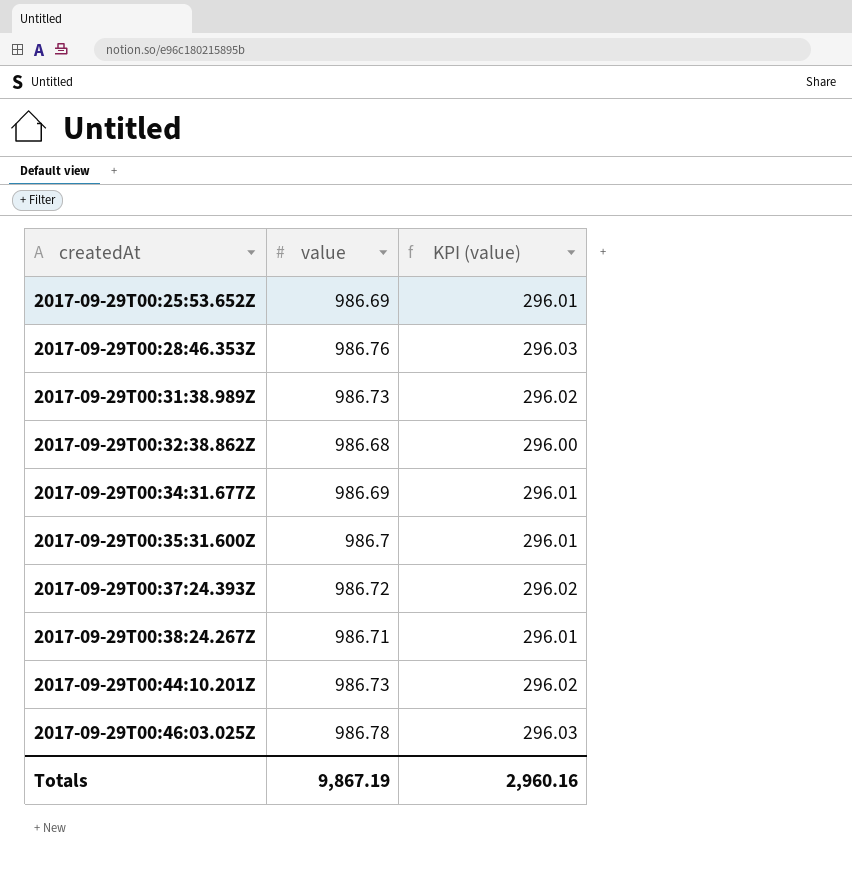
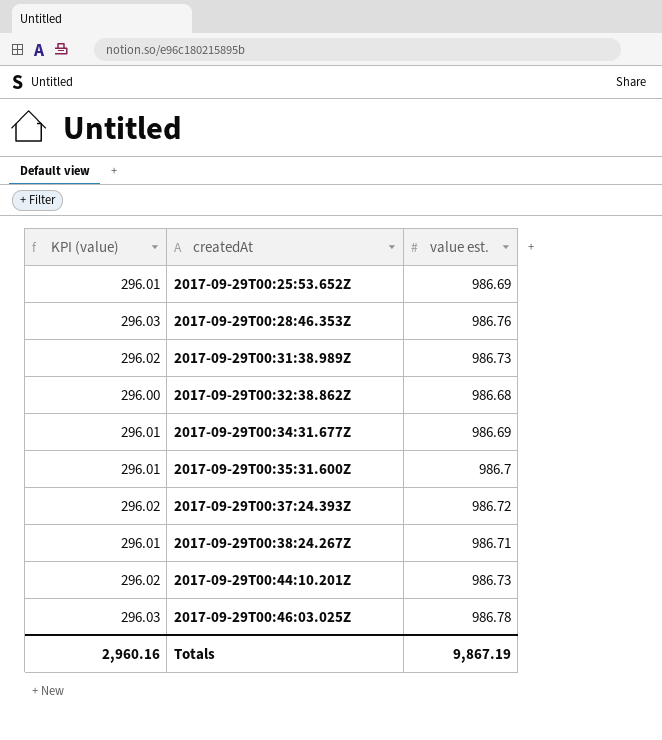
column KPI (value) | position: 3 -> 1
column name: value -> value est.

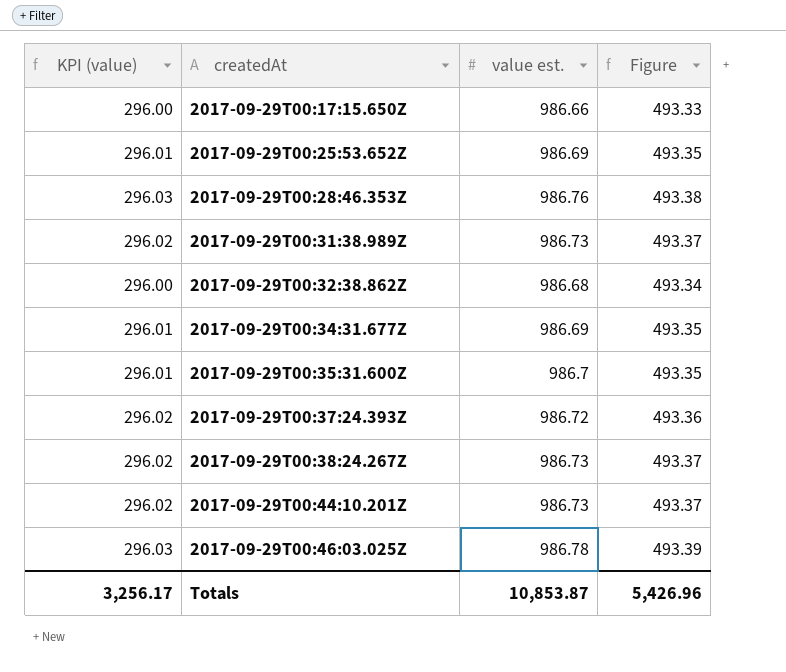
column Figure | formula: none -> [value est.] * 0.5
row 2017-09-29T00:17:15.650Z: none -> 296.00 | 986.66 | 493.33
2017-09-29T00:38:24.267Z | KPI (value): 296.01 -> 296.02
2017-09-29T00:38:24.267Z | value est.: 986.71 -> 986.73
Totals | KPI (value): 2,960.16 -> 3,256.17
Totals | value est.: 9,867.19 -> 10,853.87

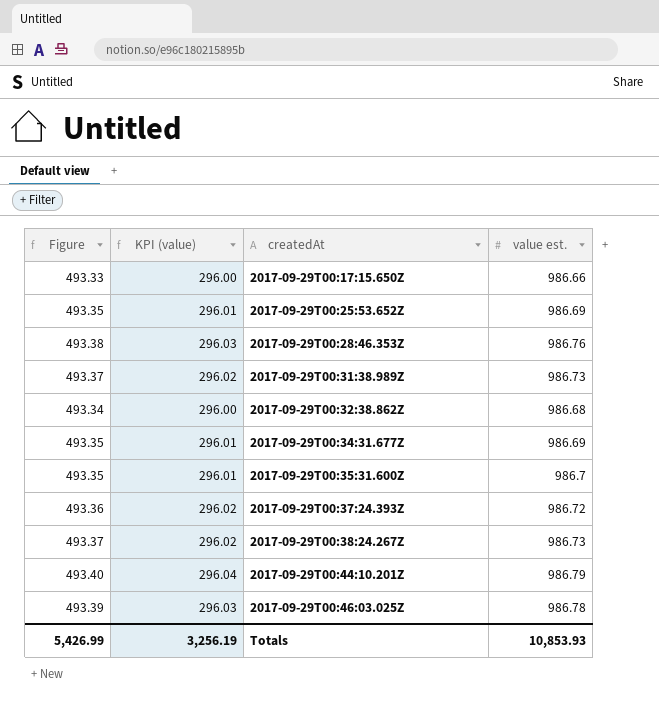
column Figure | position: 4 -> 1
2017-09-29T00:44:10.201Z | Figure: 493.37 -> 493.40
2017-09-29T00:44:10.201Z | KPI (value): 296.02 -> 296.04
2017-09-29T00:44:10.201Z | value est.: 986.73 -> 986.79
Totals | Figure: 5,426.96 -> 5,426.99
Totals | KPI (value): 3,256.17 -> 3,256.19
Totals | value est.: 10,853.87 -> 10,853.93

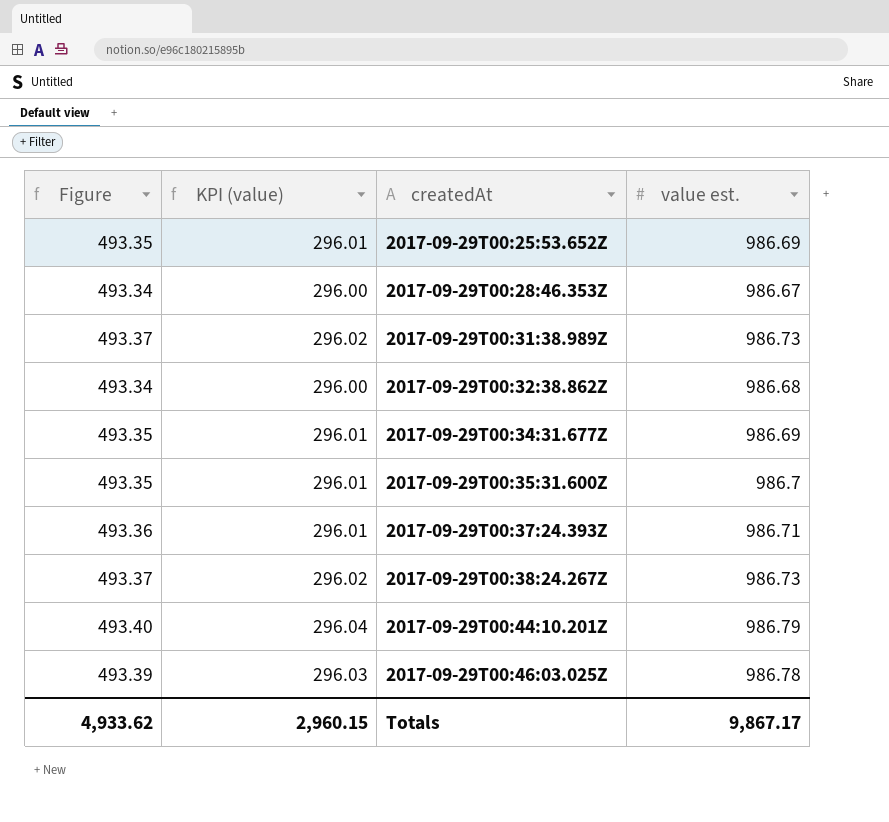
row 2017-09-29T00:17:15.650Z: 493.33 | 296.00 | 986.66 -> none
2017-09-29T00:28:46.353Z | Figure: 493.38 -> 493.34
2017-09-29T00:28:46.353Z | KPI (value): 296.03 -> 296.00
2017-09-29T00:28:46.353Z | value est.: 986.76 -> 986.67
2017-09-29T00:37:24.393Z | KPI (value): 296.02 -> 296.01
2017-09-29T00:37:24.393Z | value est.: 986.72 -> 986.71
Totals | Figure: 5,426.99 -> 4,933.62
Totals | KPI (value): 3,256.19 -> 2,960.15
Totals | value est.: 10,853.93 -> 9,867.17

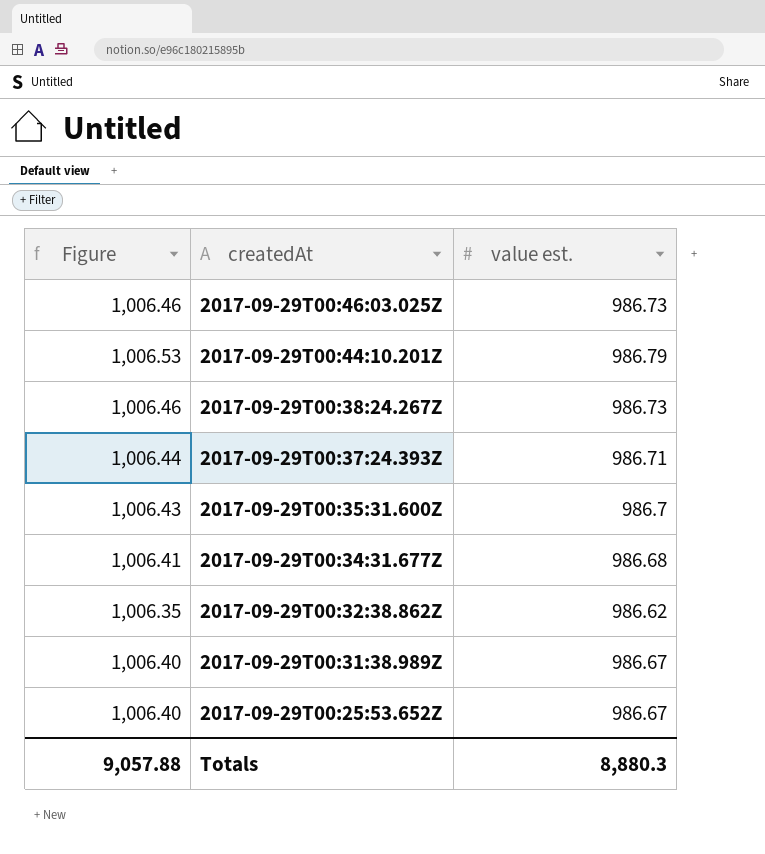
row order: createdAt ascending -> createdAt descending
column KPI (value) | formula: [value est.] * 0.3 -> none
column Figure | formula: [value est.] * 0.5 -> [value est.] * 1.02
row 2017-09-29T00:28:46.353Z: 493.34 | 296.00 | 986.67 -> none
2017-09-29T00:46:03.025Z | value est.: 986.78 -> 986.73
2017-09-29T00:34:31.677Z | value est.: 986.69 -> 986.68
2017-09-29T00:32:38.862Z | value est.: 986.68 -> 986.62
2017-09-29T00:31:38.989Z | value est.: 986.73 -> 986.67
2017-09-29T00:25:53.652Z | value est.: 986.69 -> 986.67
Totals | Figure: 4,933.62 -> 9,057.88
Totals | value est.: 9,867.17 -> 8,880.3

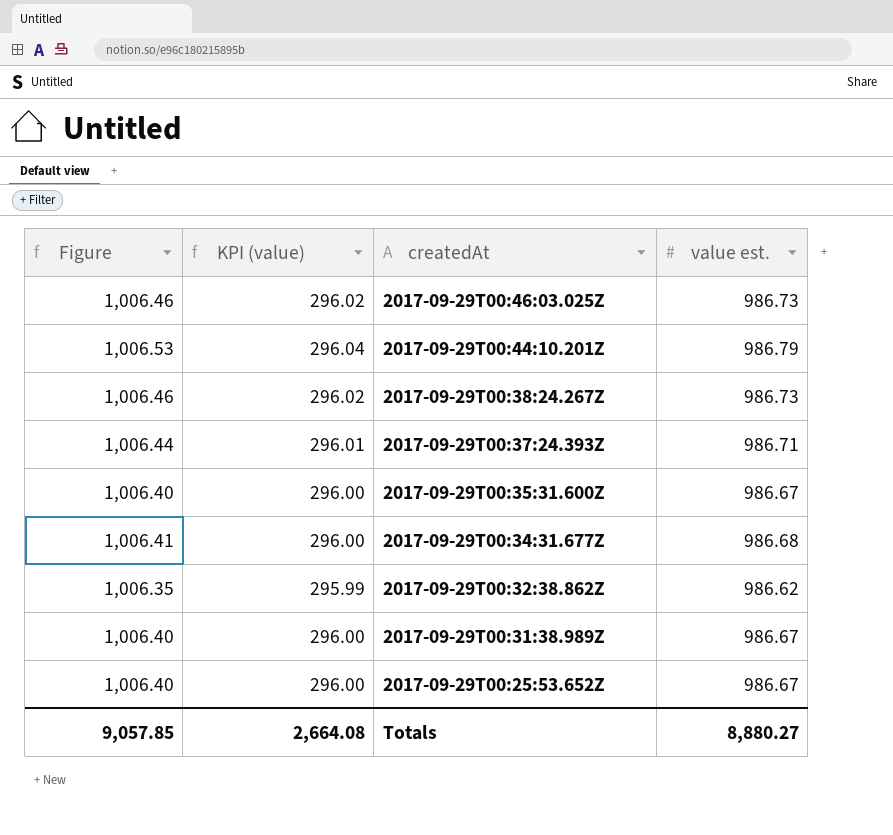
column KPI (value) | formula: none -> [value est.] * 0.3
2017-09-29T00:35:31.600Z | Figure: 1,006.43 -> 1,006.40
2017-09-29T00:35:31.600Z | value est.: 986.7 -> 986.67
Totals | Figure: 9,057.88 -> 9,057.85
Totals | value est.: 8,880.3 -> 8,880.27

